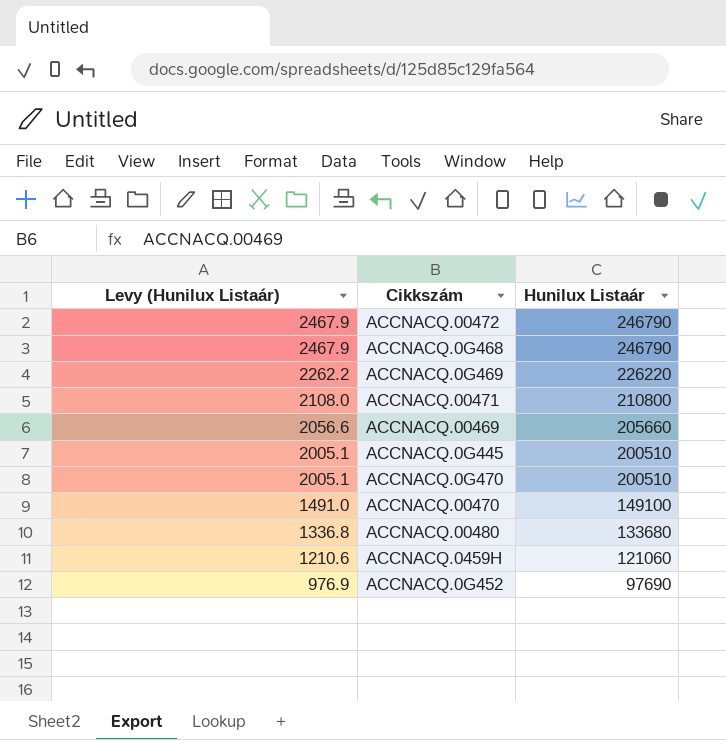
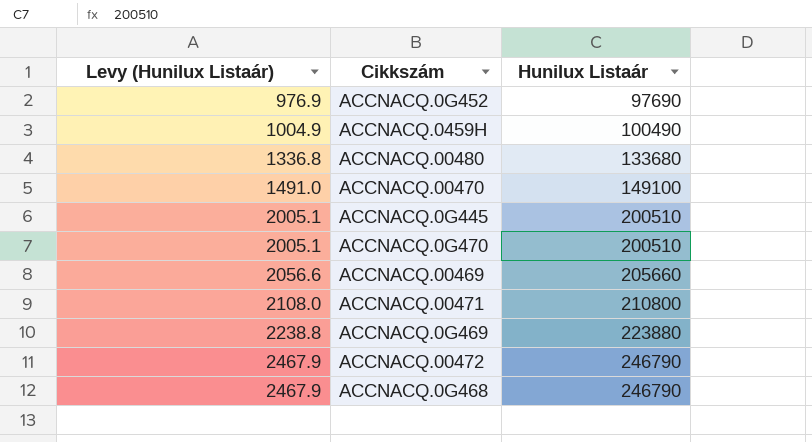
row order: Levy (Hunilux Listaár) descending -> Levy (Hunilux Listaár) ascending
ACCNACQ.0459H | Levy (Hunilux Listaár): 1210.6 -> 1004.9
ACCNACQ.0459H | Hunilux Listaár: 121060 -> 100490
ACCNACQ.0G469 | Levy (Hunilux Listaár): 2262.2 -> 2238.8
ACCNACQ.0G469 | Hunilux Listaár: 226220 -> 223880

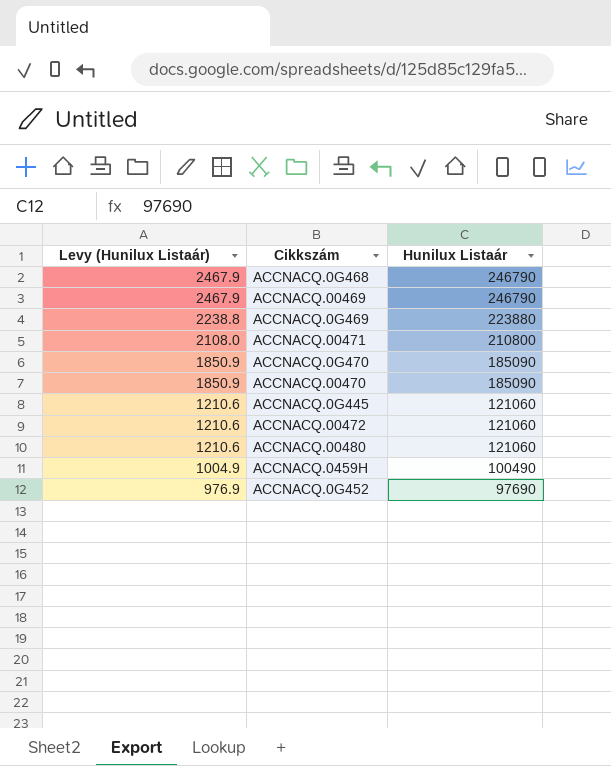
row order: Levy (Hunilux Listaár) ascending -> Levy (Hunilux Listaár) descending
ACCNACQ.00469 | Levy (Hunilux Listaár): 2056.6 -> 2467.9
ACCNACQ.00469 | Hunilux Listaár: 205660 -> 246790
ACCNACQ.0G470 | Levy (Hunilux Listaár): 2005.1 -> 1850.9
ACCNACQ.0G470 | Hunilux Listaár: 200510 -> 185090
ACCNACQ.00470 | Levy (Hunilux Listaár): 1491.0 -> 1850.9
ACCNACQ.00470 | Hunilux Listaár: 149100 -> 185090
ACCNACQ.0G445 | Levy (Hunilux Listaár): 2005.1 -> 1210.6
ACCNACQ.0G445 | Hunilux Listaár: 200510 -> 121060
ACCNACQ.00472 | Levy (Hunilux Listaár): 2467.9 -> 1210.6
ACCNACQ.00472 | Hunilux Listaár: 246790 -> 121060
ACCNACQ.00480 | Levy (Hunilux Listaár): 1336.8 -> 1210.6
ACCNACQ.00480 | Hunilux Listaár: 133680 -> 121060

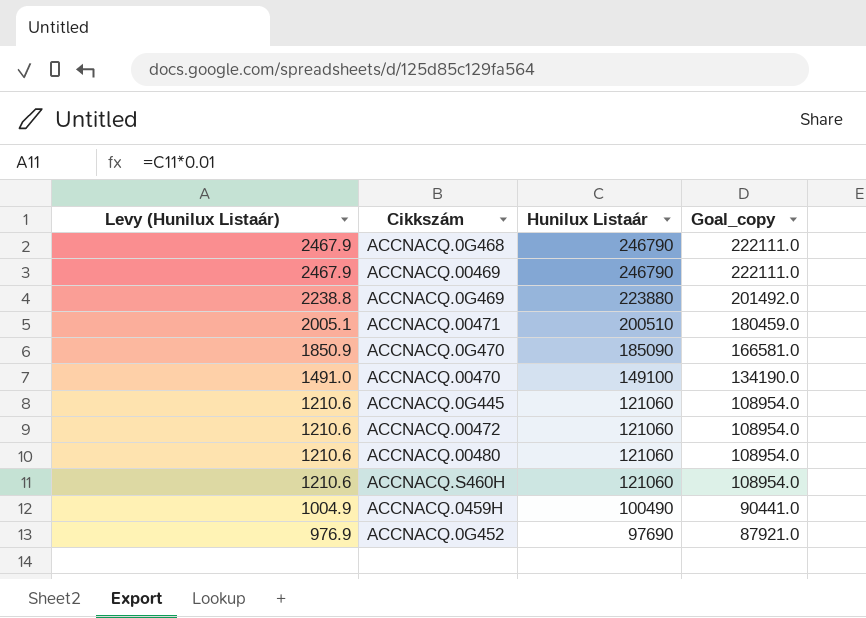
column Goal_copy | formula: none -> [Hunilux Listaár] * 0.9
ACCNACQ.00471 | Levy (Hunilux Listaár): 2108.0 -> 2005.1
ACCNACQ.00471 | Hunilux Listaár: 210800 -> 200510
ACCNACQ.00470 | Levy (Hunilux Listaár): 1850.9 -> 1491.0
ACCNACQ.00470 | Hunilux Listaár: 185090 -> 149100
row ACCNACQ.S460H: none -> 1210.6 | 121060 | 108954.0

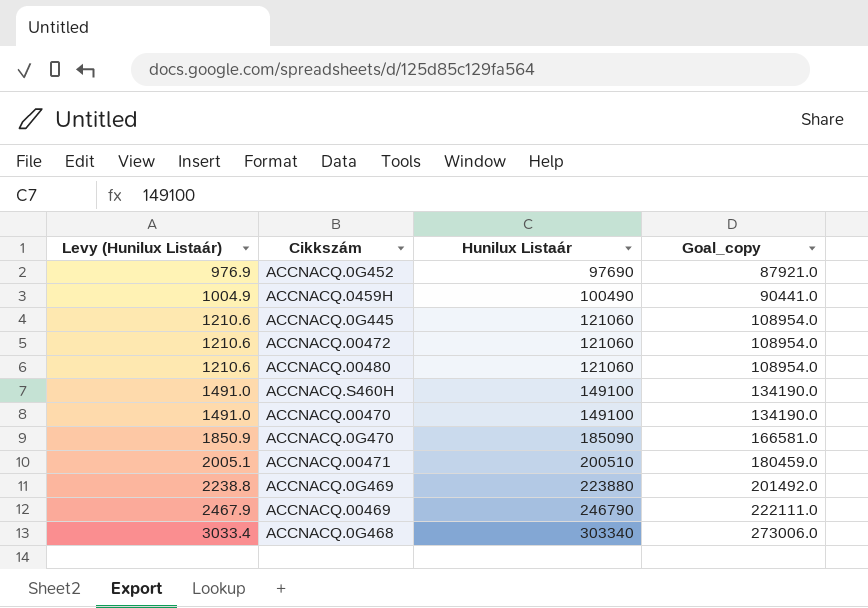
row order: Levy (Hunilux Listaár) descending -> Levy (Hunilux Listaár) ascending
ACCNACQ.S460H | Levy (Hunilux Listaár): 1210.6 -> 1491.0
ACCNACQ.S460H | Hunilux Listaár: 121060 -> 149100
ACCNACQ.S460H | Goal_copy: 108954.0 -> 134190.0
ACCNACQ.0G468 | Levy (Hunilux Listaár): 2467.9 -> 3033.4
ACCNACQ.0G468 | Hunilux Listaár: 246790 -> 303340
ACCNACQ.0G468 | Goal_copy: 222111.0 -> 273006.0

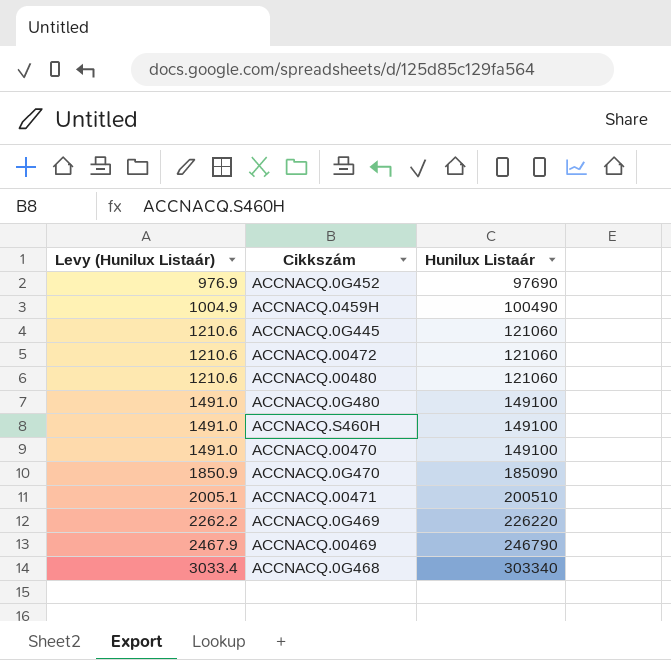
column Goal_copy | formula: [Hunilux Listaár] * 0.9 -> none
row ACCNACQ.0G480: none -> 1491.0 | 149100
ACCNACQ.0G469 | Levy (Hunilux Listaár): 2238.8 -> 2262.2
ACCNACQ.0G469 | Hunilux Listaár: 223880 -> 226220

